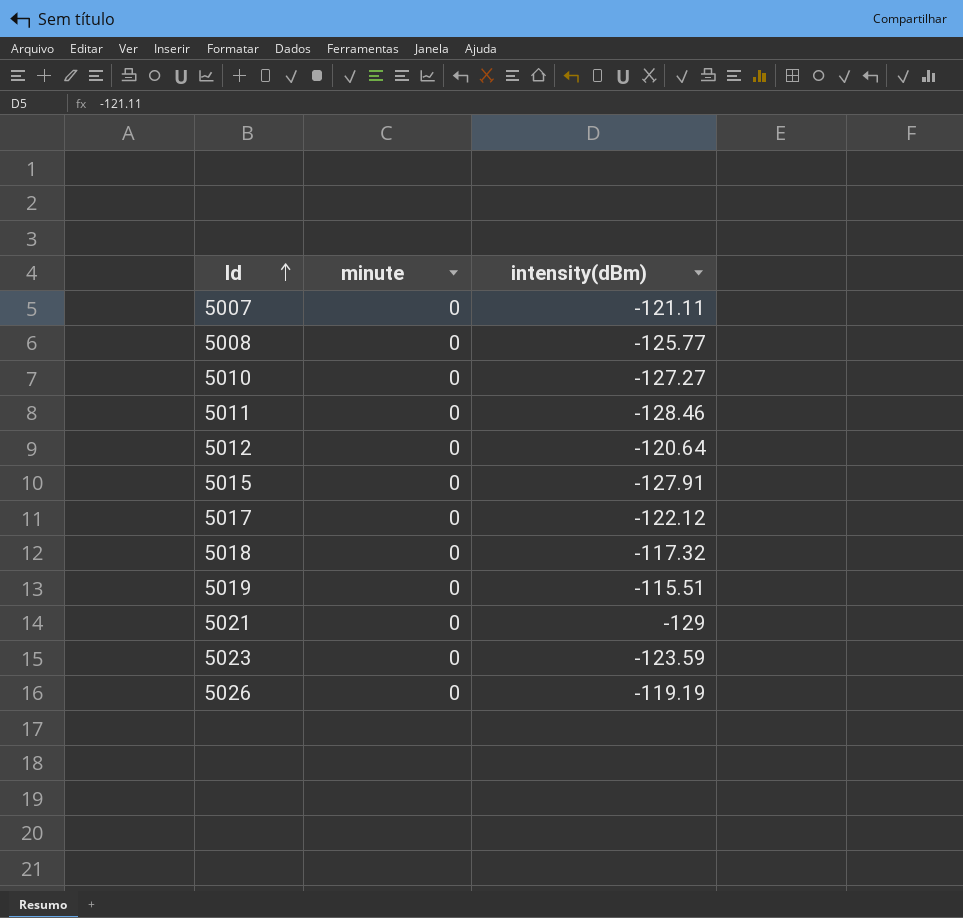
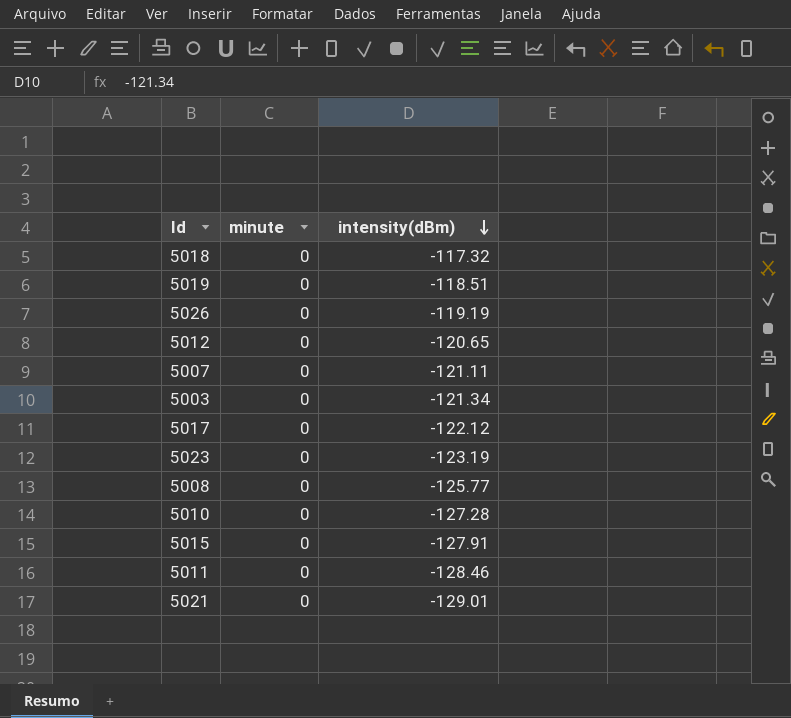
row order: Id ascending -> intensity(dBm) descending
5019 | intensity(dBm): -115.51 -> -118.51
5012 | intensity(dBm): -120.64 -> -120.65
row 5003: none -> 0 | -121.34
5023 | intensity(dBm): -123.59 -> -123.19
5010 | intensity(dBm): -127.27 -> -127.28
5021 | intensity(dBm): -129 -> -129.01

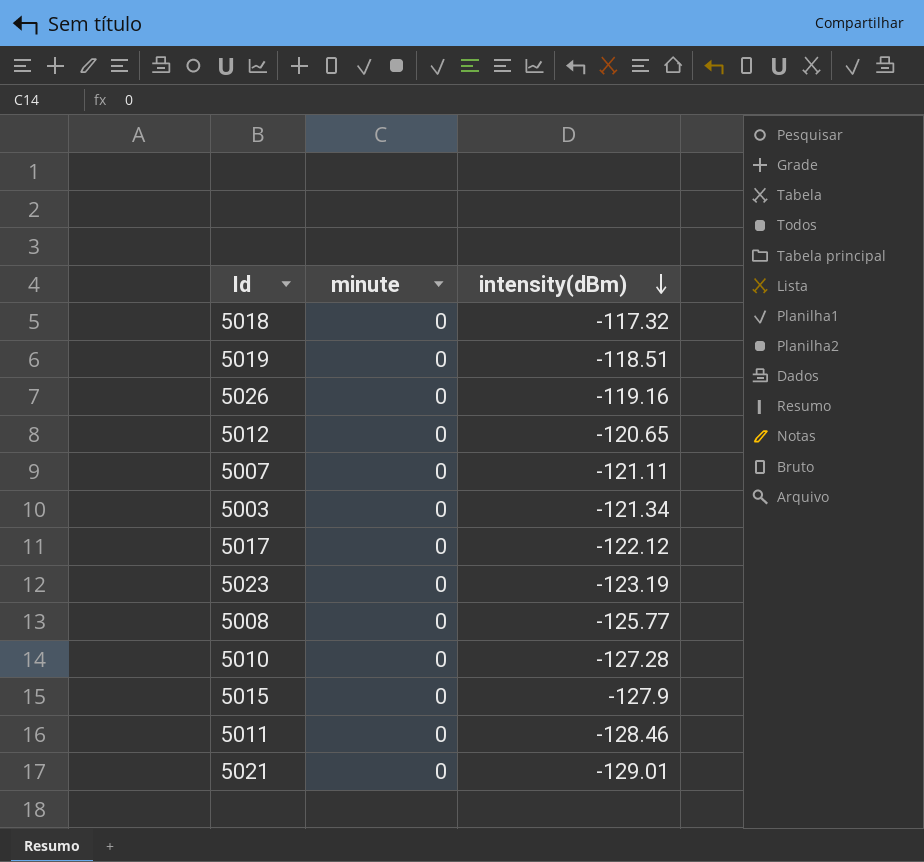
5026 | intensity(dBm): -119.19 -> -119.16
5015 | intensity(dBm): -127.91 -> -127.9

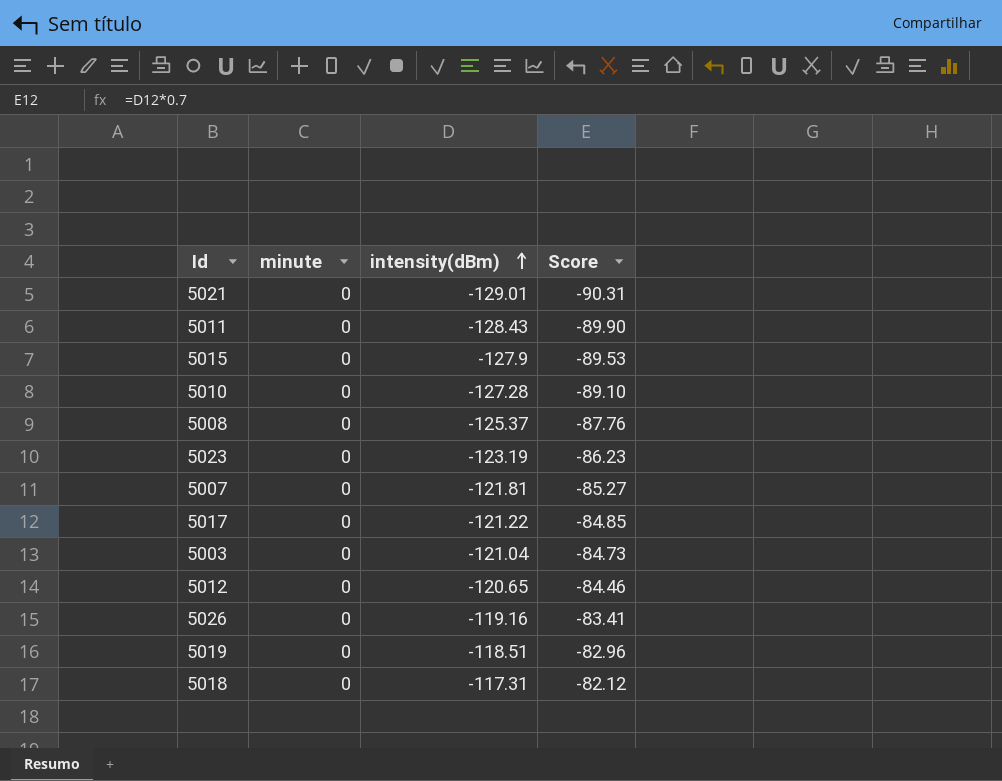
row order: intensity(dBm) descending -> intensity(dBm) ascending
column Score | formula: none -> [intensity(dBm)] * 0.7
5011 | intensity(dBm): -128.46 -> -128.43
5008 | intensity(dBm): -125.77 -> -125.37
5007 | intensity(dBm): -121.11 -> -121.81
5017 | intensity(dBm): -122.12 -> -121.22
5003 | intensity(dBm): -121.34 -> -121.04
5018 | intensity(dBm): -117.32 -> -117.31

